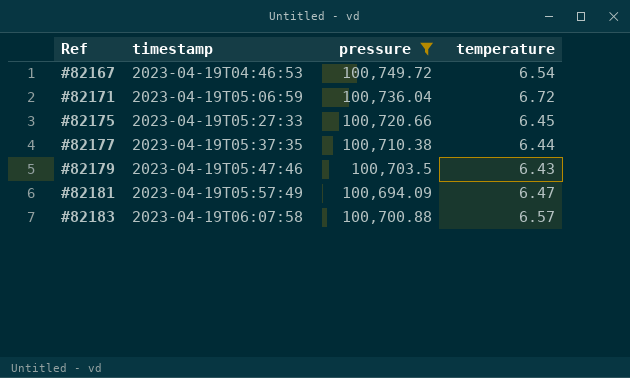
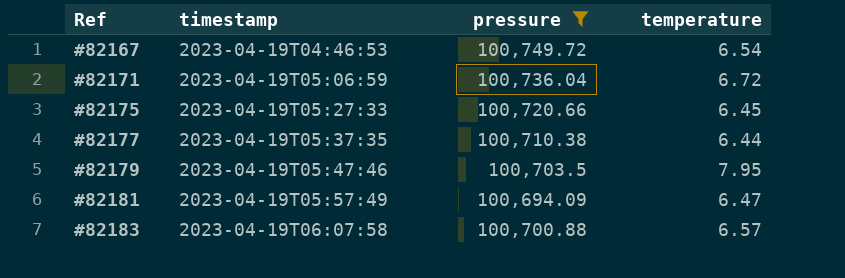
#82179 | temperature: 6.43 -> 7.95

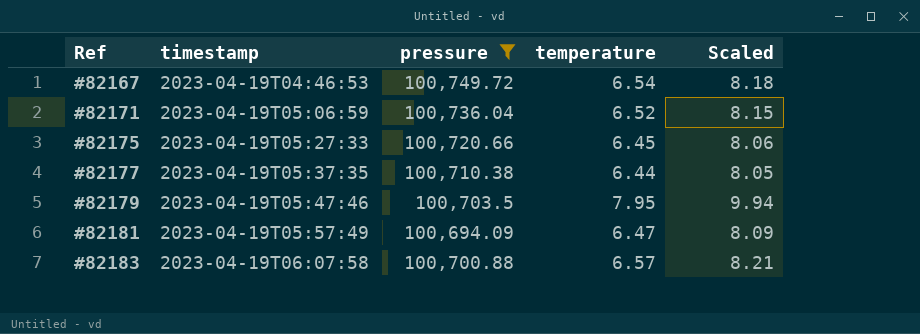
column Scaled | formula: none -> [temperature] * 1.25
#82171 | temperature: 6.72 -> 6.52

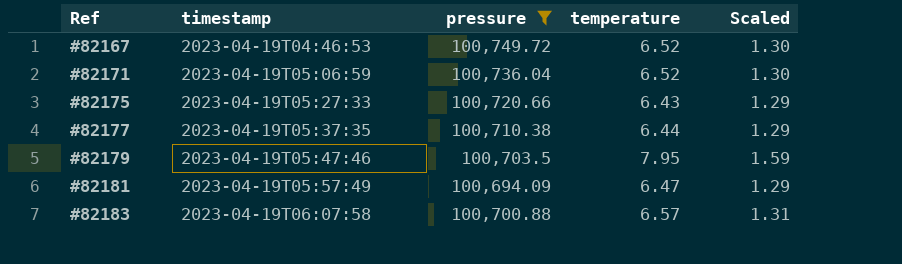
column Scaled | formula: [temperature] * 1.25 -> [temperature] * 0.2
#82167 | temperature: 6.54 -> 6.52
#82175 | temperature: 6.45 -> 6.43

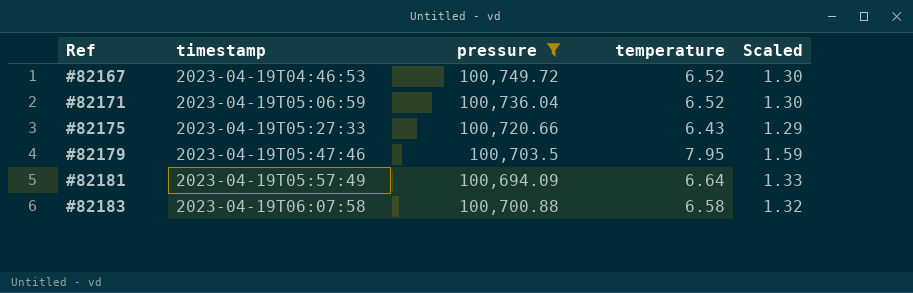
row #82177: 2023-04-19T05:37:35 | 100,710.38 | 6.44 | 1.29 -> none
#82181 | temperature: 6.47 -> 6.64
#82181 | Scaled: 1.29 -> 1.33
#82183 | temperature: 6.57 -> 6.58
#82183 | Scaled: 1.31 -> 1.32

